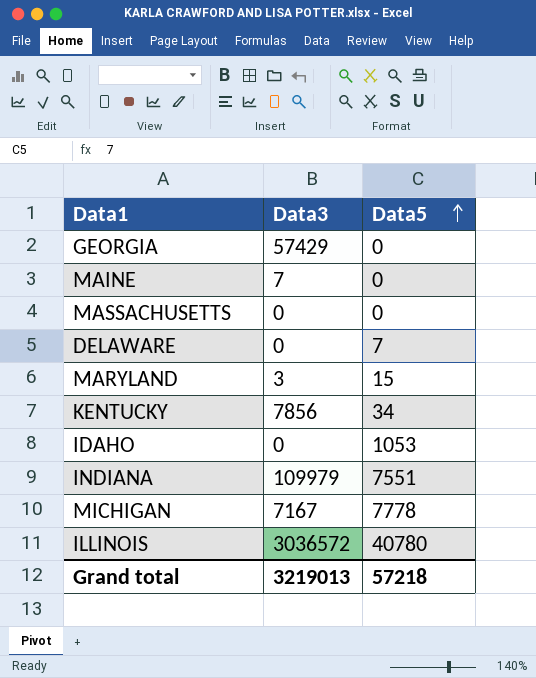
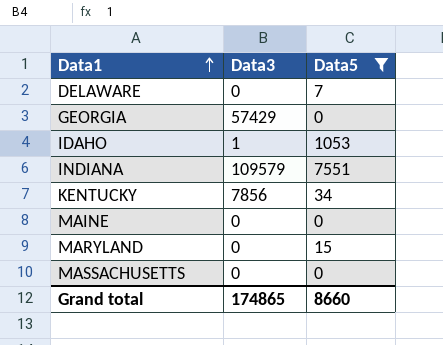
filter: none -> Data5 <= 7551
row order: Data5 ascending -> Data1 ascending
IDAHO | Data3: 0 -> 1
INDIANA | Data3: 109979 -> 109579
MAINE | Data3: 7 -> 0
MARYLAND | Data3: 3 -> 0
Grand total | Data3: 3219013 -> 174865
Grand total | Data5: 57218 -> 8660

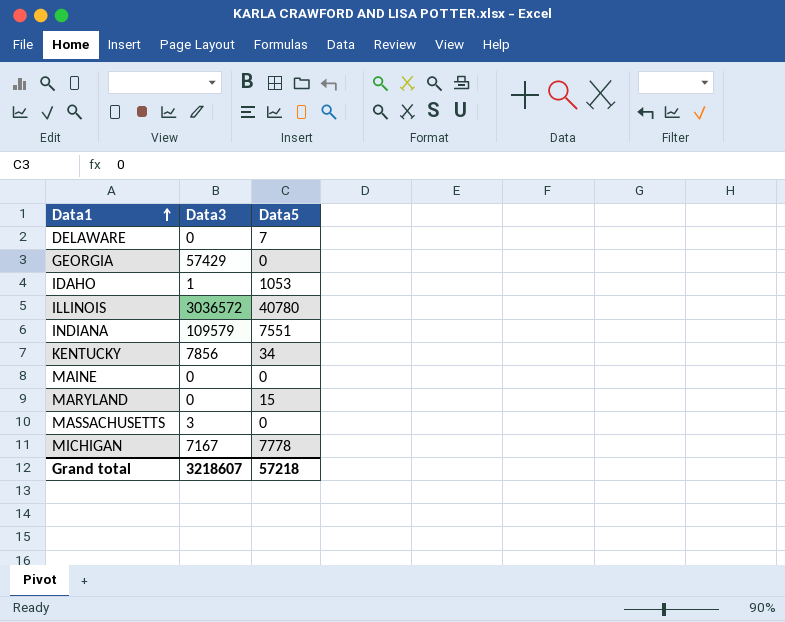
filter: Data5 <= 7551 -> none
MASSACHUSETTS | Data3: 0 -> 3
Grand total | Data3: 174865 -> 3218607
Grand total | Data5: 8660 -> 57218

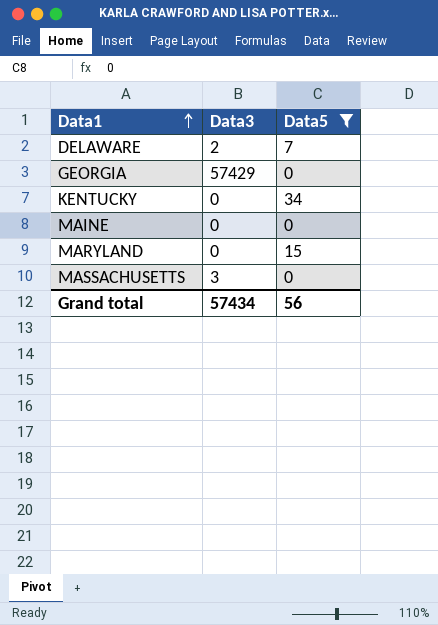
filter: none -> Data5 <= 34
DELAWARE | Data3: 0 -> 2
KENTUCKY | Data3: 7856 -> 0
Grand total | Data3: 3218607 -> 57434
Grand total | Data5: 57218 -> 56

